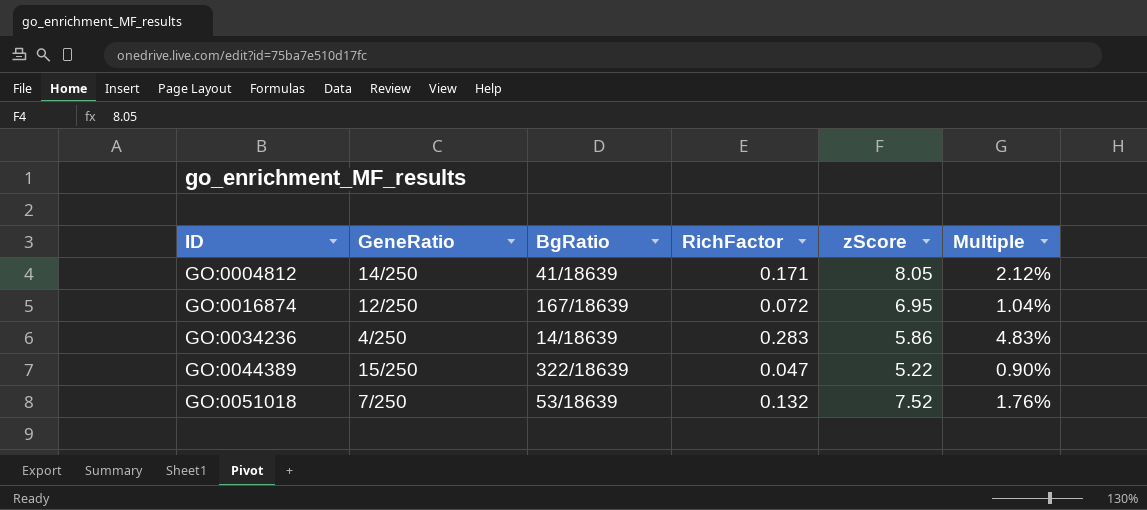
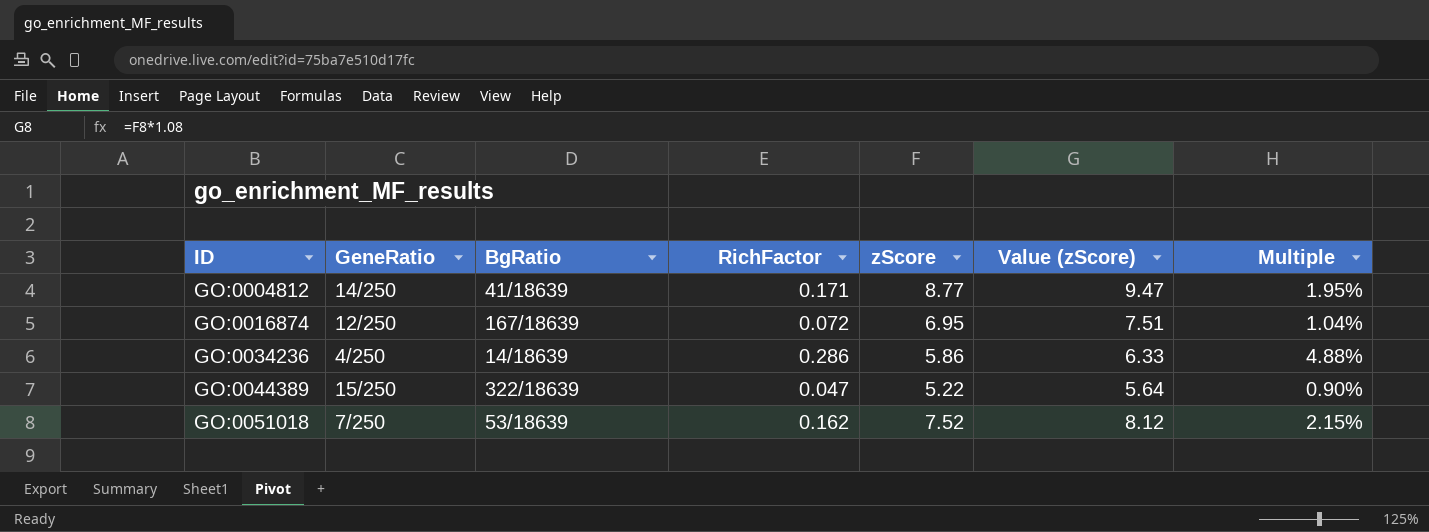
column Value (zScore) | formula: none -> [zScore] * 1.08
GO:0004812 | zScore: 8.05 -> 8.77
GO:0004812 | Multiple: 2.12% -> 1.95%
GO:0034236 | RichFactor: 0.283 -> 0.286
GO:0034236 | Multiple: 4.83% -> 4.88%
GO:0051018 | RichFactor: 0.132 -> 0.162
GO:0051018 | Multiple: 1.76% -> 2.15%

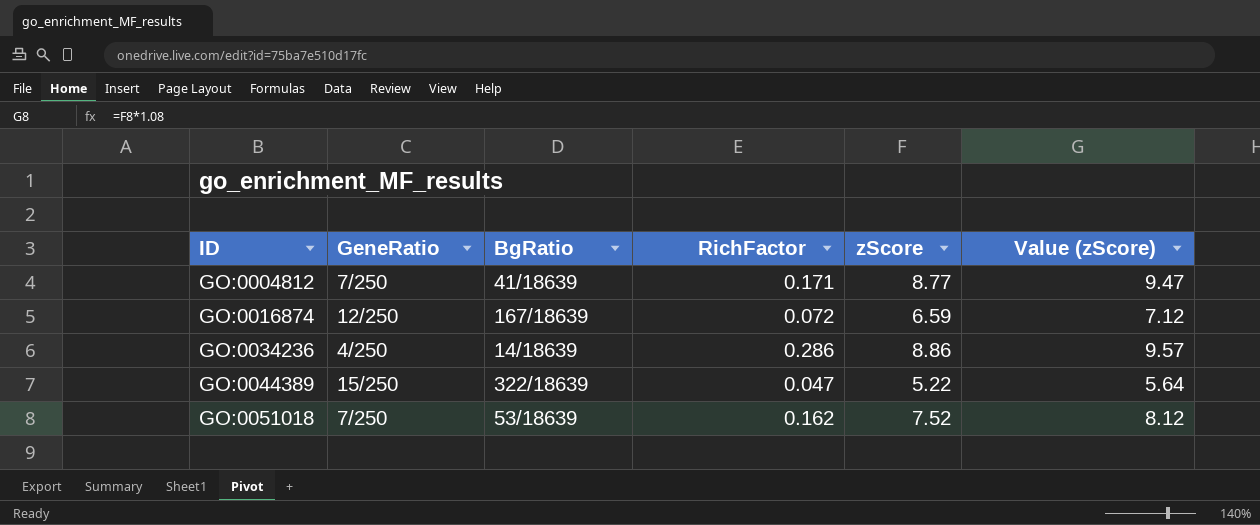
column Multiple | formula: [RichFactor] / [zScore] -> none
GO:0004812 | GeneRatio: 14/250 -> 7/250
GO:0016874 | zScore: 6.95 -> 6.59
GO:0016874 | Value (zScore): 7.51 -> 7.12
GO:0034236 | zScore: 5.86 -> 8.86
GO:0034236 | Value (zScore): 6.33 -> 9.57

